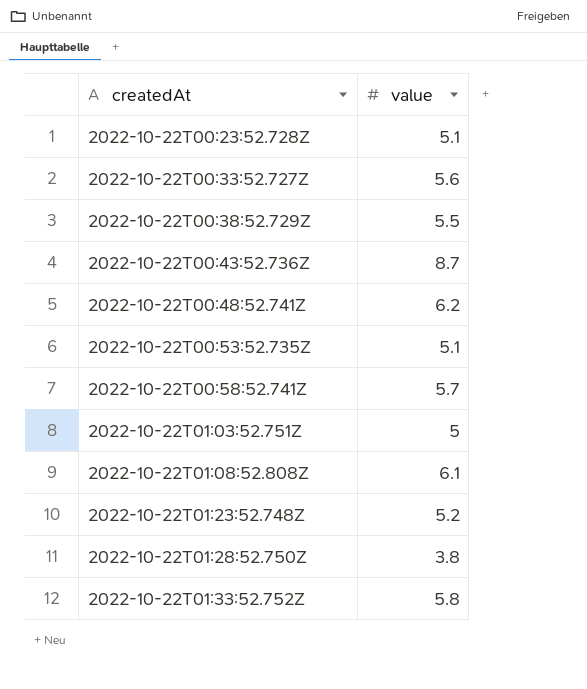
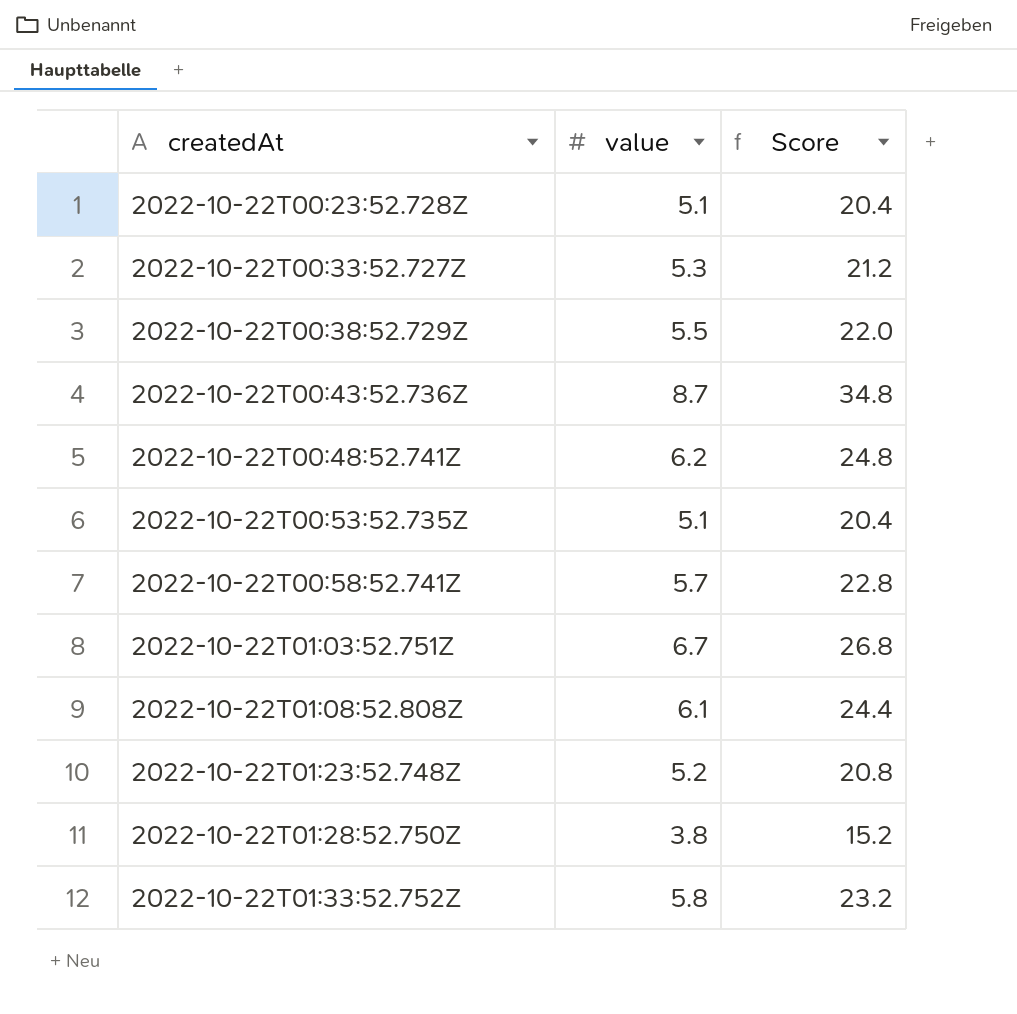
column Score | formula: none -> [value] * 4
2022-10-22T00:33:52.727Z | value: 5.6 -> 5.3
2022-10-22T01:03:52.751Z | value: 5 -> 6.7

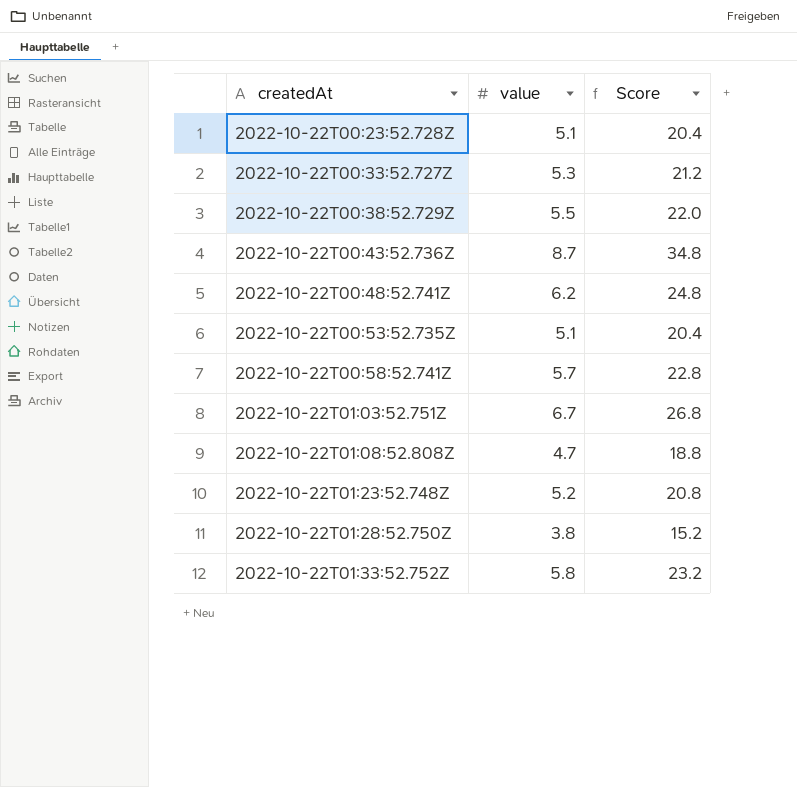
2022-10-22T01:08:52.808Z | value: 6.1 -> 4.7
2022-10-22T01:08:52.808Z | Score: 24.4 -> 18.8

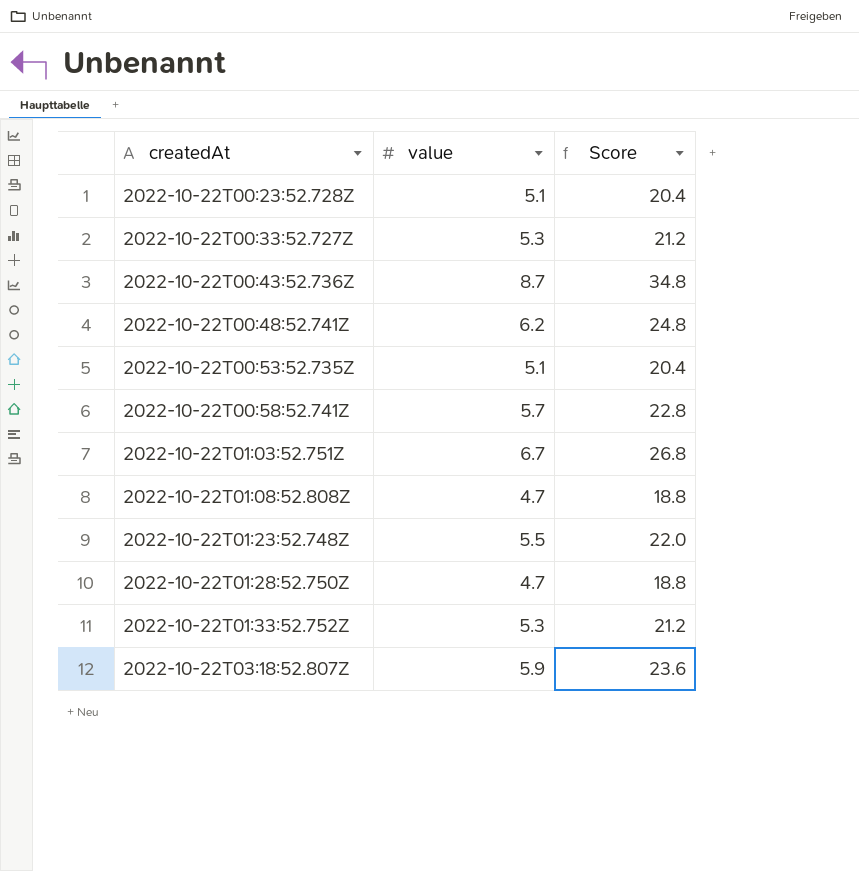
row 2022-10-22T00:38:52.729Z: 5.5 | 22.0 -> none
2022-10-22T01:23:52.748Z | value: 5.2 -> 5.5
2022-10-22T01:23:52.748Z | Score: 20.8 -> 22.0
2022-10-22T01:28:52.750Z | value: 3.8 -> 4.7
2022-10-22T01:28:52.750Z | Score: 15.2 -> 18.8
2022-10-22T01:33:52.752Z | value: 5.8 -> 5.3
2022-10-22T01:33:52.752Z | Score: 23.2 -> 21.2
row 2022-10-22T03:18:52.807Z: none -> 5.9 | 23.6

